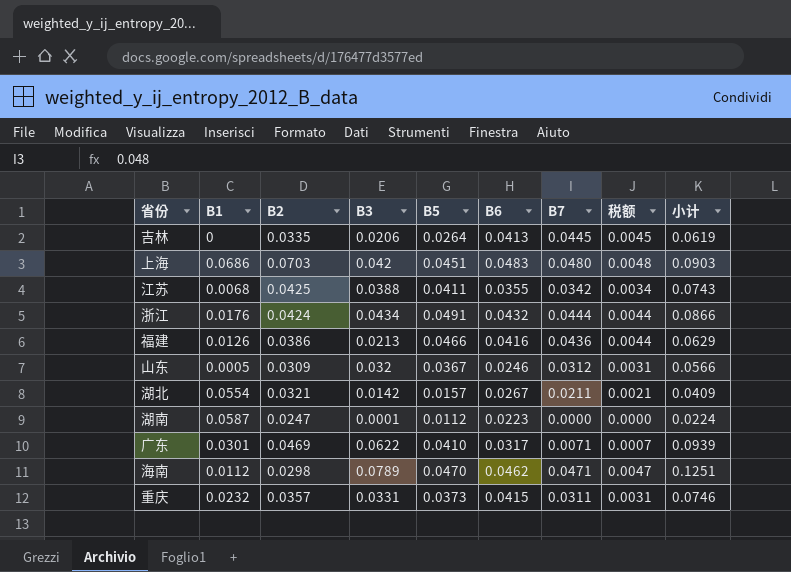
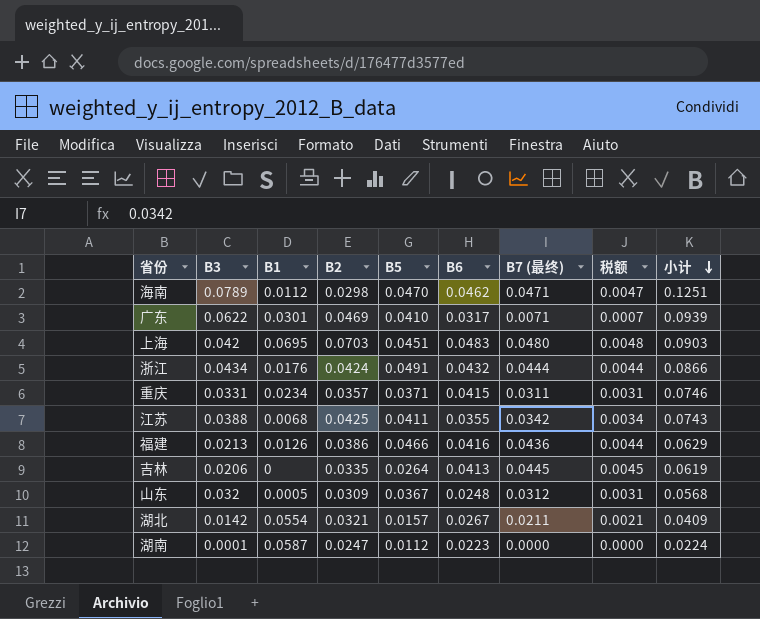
row order: none -> 小计 descending
column B3 | position: 4 -> 2
column name: B7 -> B7 (最终)
上海 | B1: 0.0686 -> 0.0695
重庆 | B1: 0.0232 -> 0.0234
重庆 | B5: 0.0373 -> 0.0371
山东 | B6: 0.0246 -> 0.0248
山东 | 小计: 0.0566 -> 0.0568

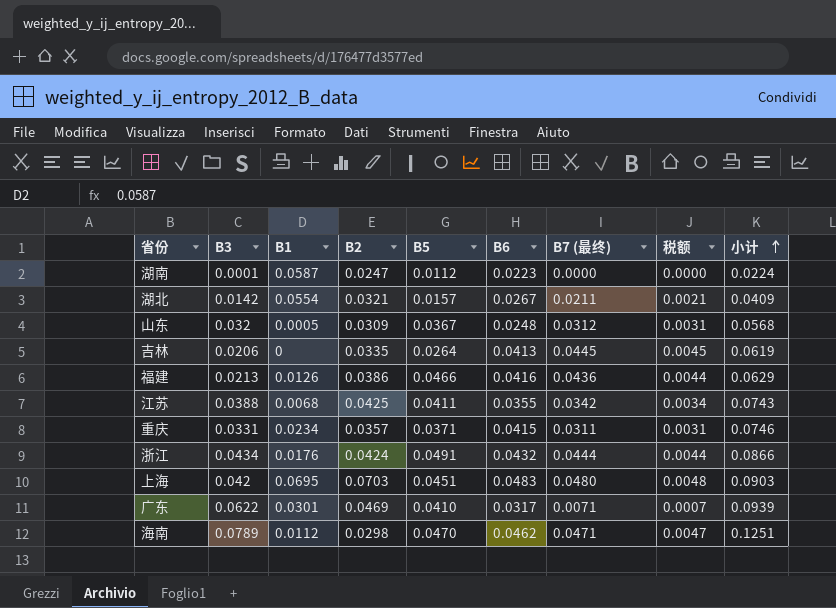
row order: 小计 descending -> 小计 ascending

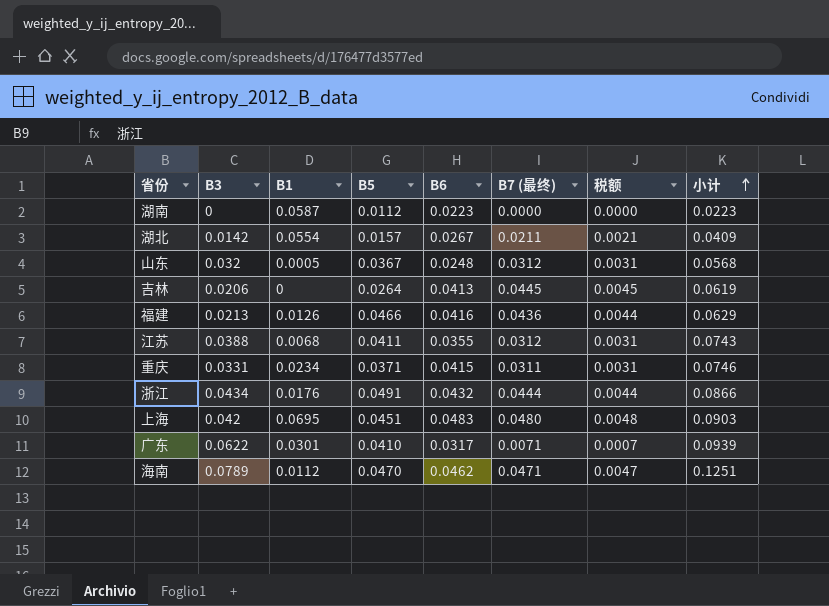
column B2 | position: 4 -> none
湖南 | B3: 0.0001 -> 0
湖南 | 小计: 0.0224 -> 0.0223
江苏 | B7 (最终): 0.0342 -> 0.0312
江苏 | 税额: 0.0034 -> 0.0031

